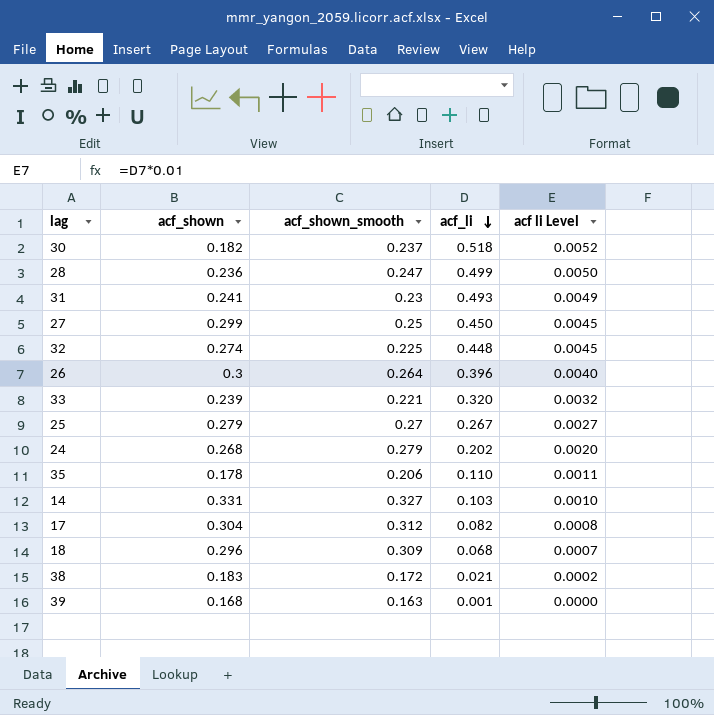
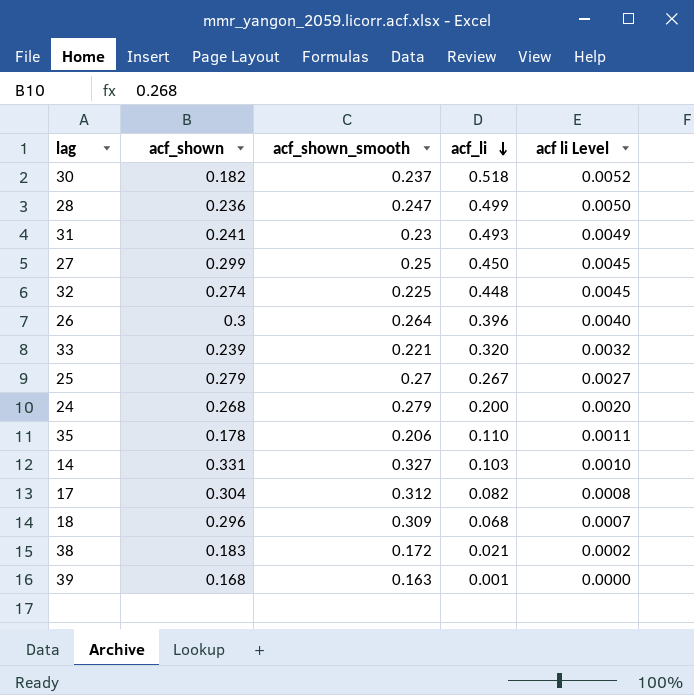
24 | acf_li: 0.202 -> 0.200

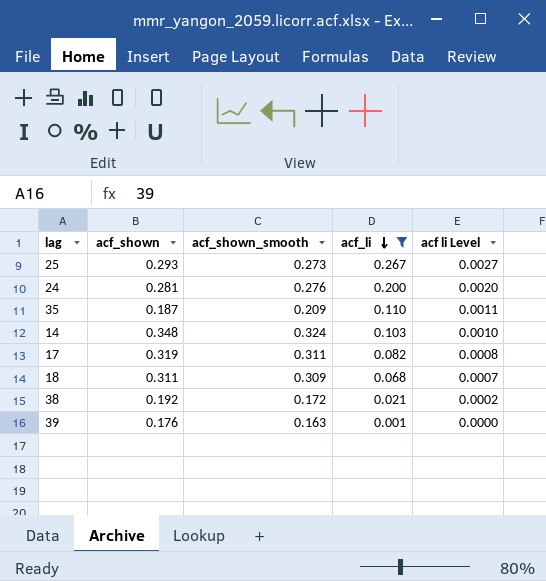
filter: none -> acf_li <= 0.267
25 | acf_shown: 0.279 -> 0.293
25 | acf_shown_smooth: 0.27 -> 0.273
24 | acf_shown: 0.268 -> 0.281
24 | acf_shown_smooth: 0.279 -> 0.276
35 | acf_shown: 0.178 -> 0.187
35 | acf_shown_smooth: 0.206 -> 0.209
14 | acf_shown: 0.331 -> 0.348
14 | acf_shown_smooth: 0.327 -> 0.324
17 | acf_shown: 0.304 -> 0.319
17 | acf_shown_smooth: 0.312 -> 0.311
18 | acf_shown: 0.296 -> 0.311
38 | acf_shown: 0.183 -> 0.192
39 | acf_shown: 0.168 -> 0.176

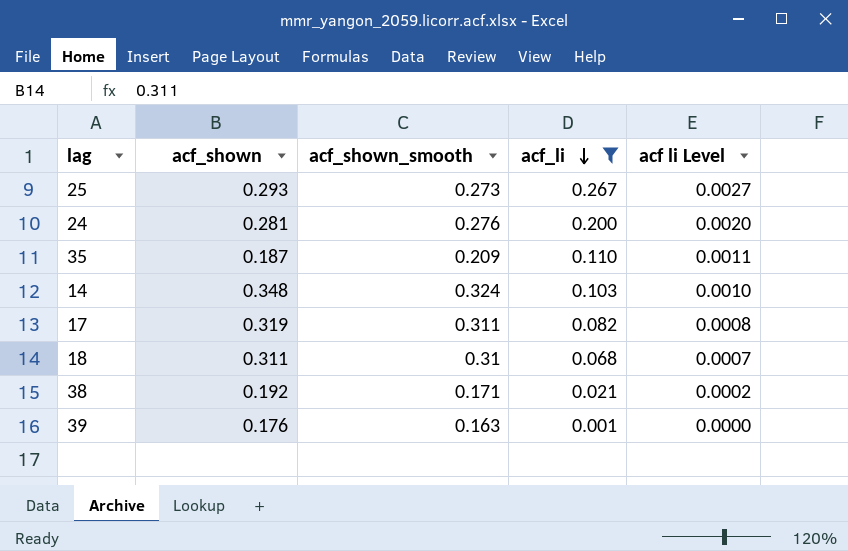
18 | acf_shown_smooth: 0.309 -> 0.31
38 | acf_shown_smooth: 0.172 -> 0.171

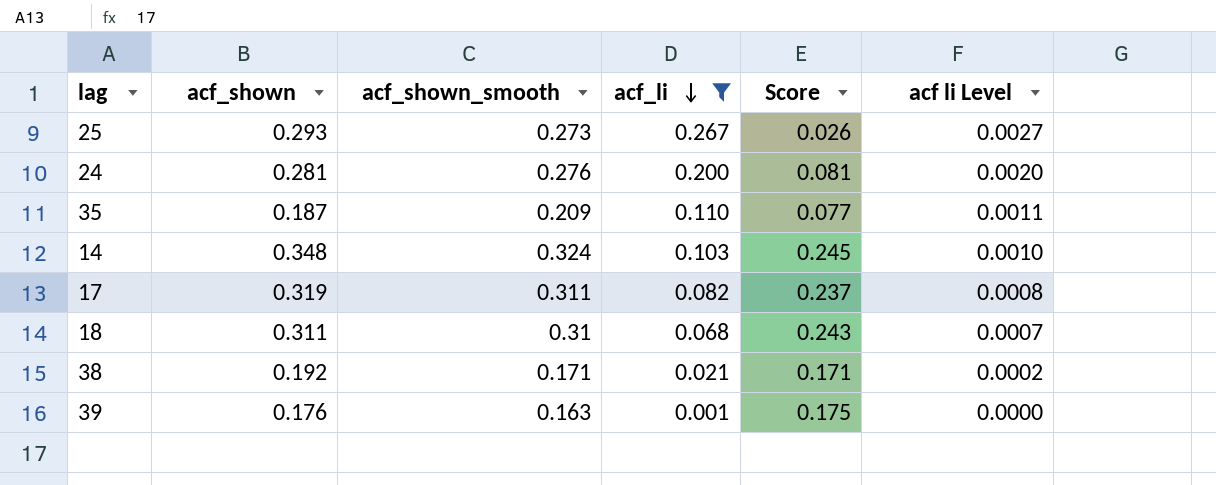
column Score | formula: none -> [acf_shown] - [acf_li]

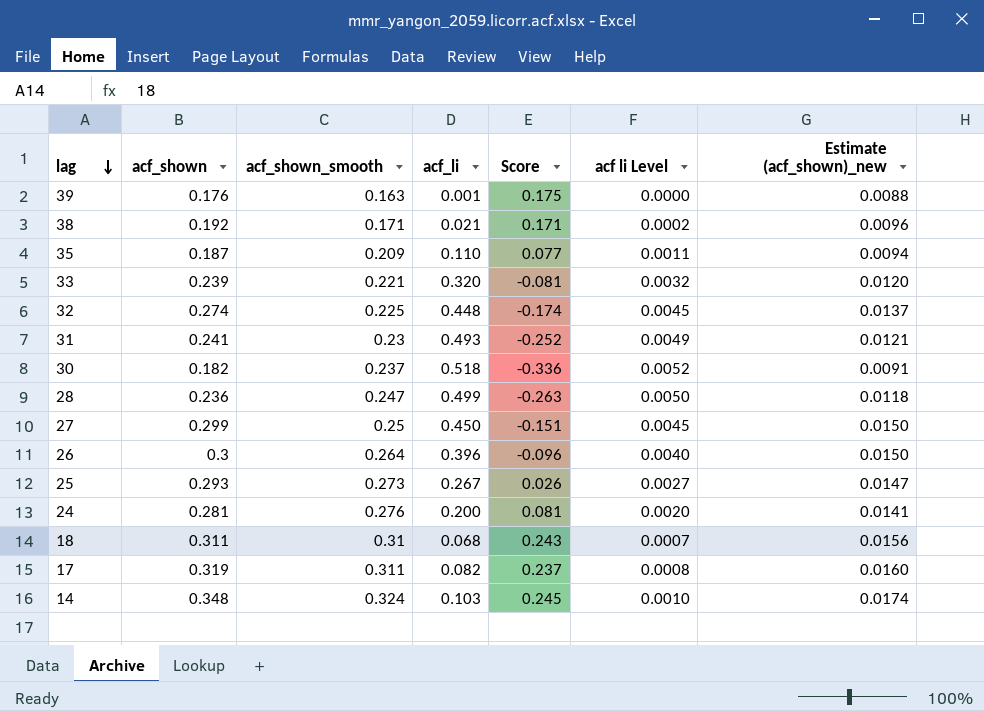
filter: acf_li <= 0.267 -> none
row order: acf_li descending -> lag descending
column Estimate (acf_shown)_new | formula: none -> [acf_shown] * 0.05

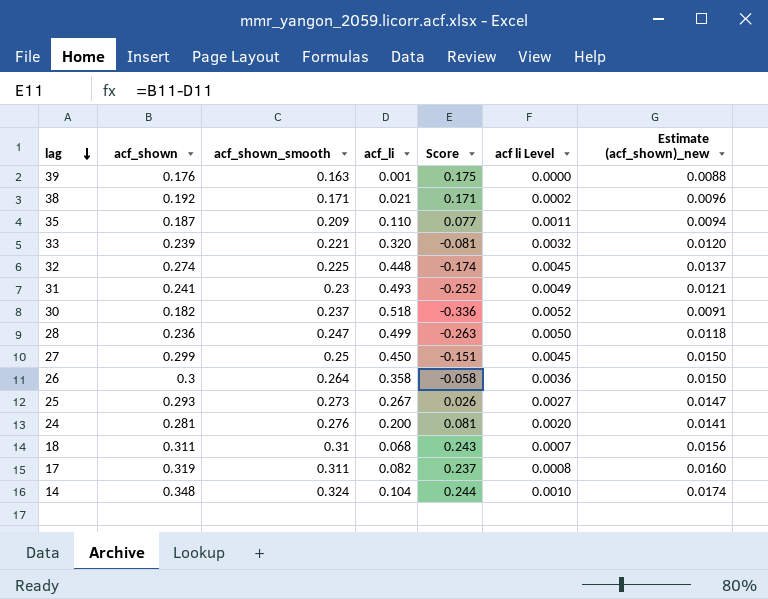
26 | acf_li: 0.396 -> 0.358
26 | Score: -0.096 -> -0.058
26 | acf li Level: 0.0040 -> 0.0036
14 | acf_li: 0.103 -> 0.104
14 | Score: 0.245 -> 0.244

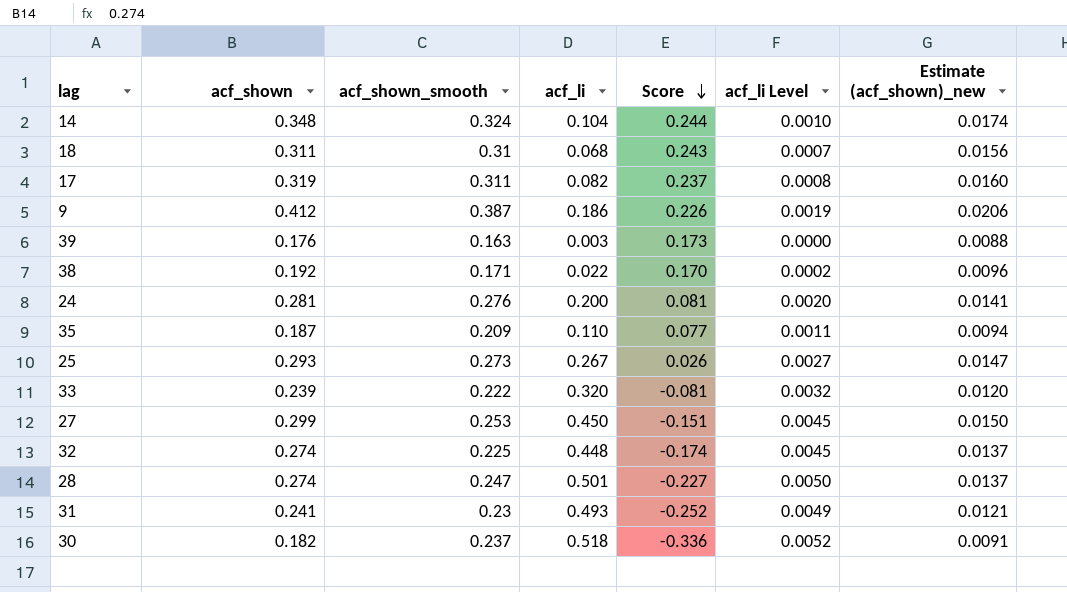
row order: lag descending -> Score descending
column name: acf li Level -> acf_li Level
row 26: 0.3 | 0.264 | 0.358 | -0.058 | 0.0036 | 0.0150 -> none
row 9: none -> 0.412 | 0.387 | 0.186 | 0.226 | 0.0019 | 0.0206
39 | acf_li: 0.001 -> 0.003
39 | Score: 0.175 -> 0.173
38 | acf_li: 0.021 -> 0.022
38 | Score: 0.171 -> 0.170
33 | acf_shown_smooth: 0.221 -> 0.222
27 | acf_shown_smooth: 0.25 -> 0.253
28 | acf_shown: 0.236 -> 0.274
28 | acf_li: 0.499 -> 0.501
28 | Score: -0.263 -> -0.227
28 | Estimate (acf_shown)_new: 0.0118 -> 0.0137

